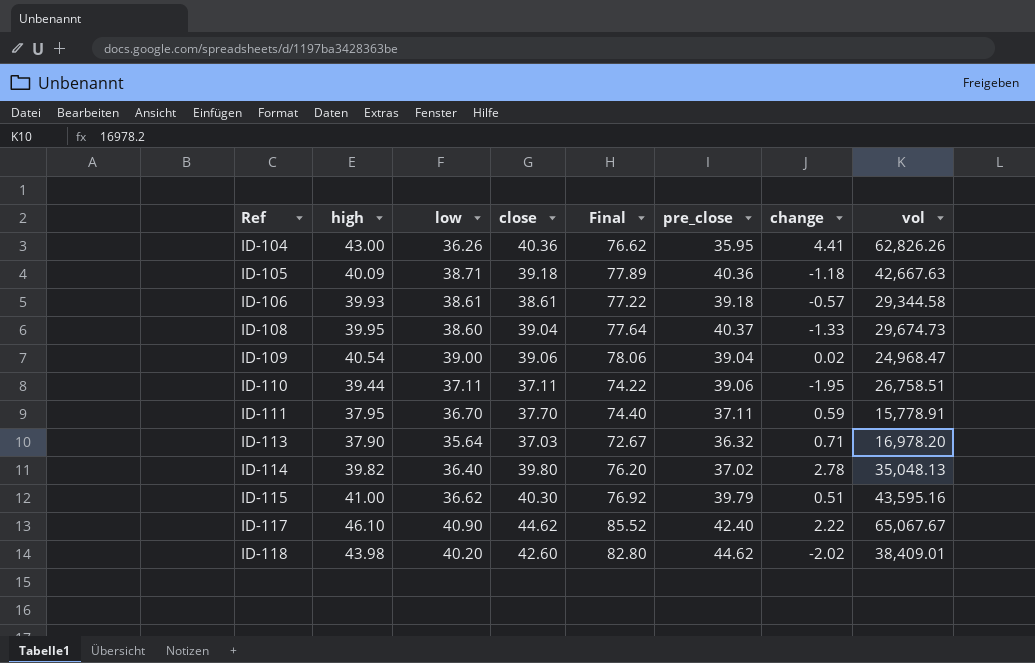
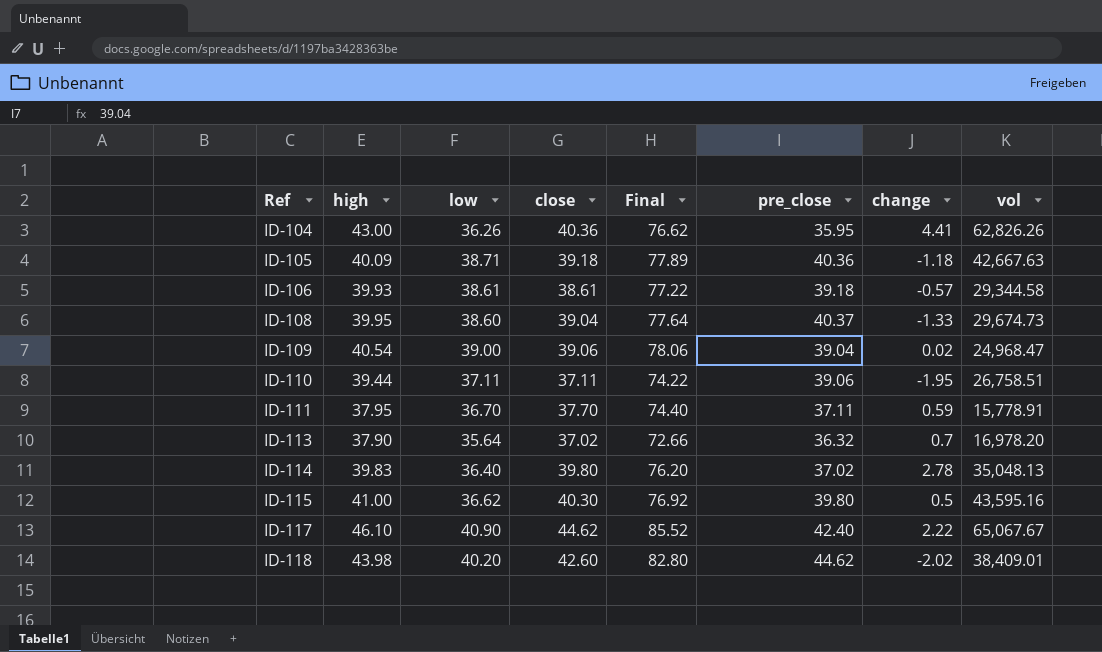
ID-113 | close: 37.03 -> 37.02
ID-113 | Final: 72.67 -> 72.66
ID-113 | change: 0.71 -> 0.7
ID-114 | high: 39.82 -> 39.83
ID-115 | pre_close: 39.79 -> 39.80
ID-115 | change: 0.51 -> 0.5

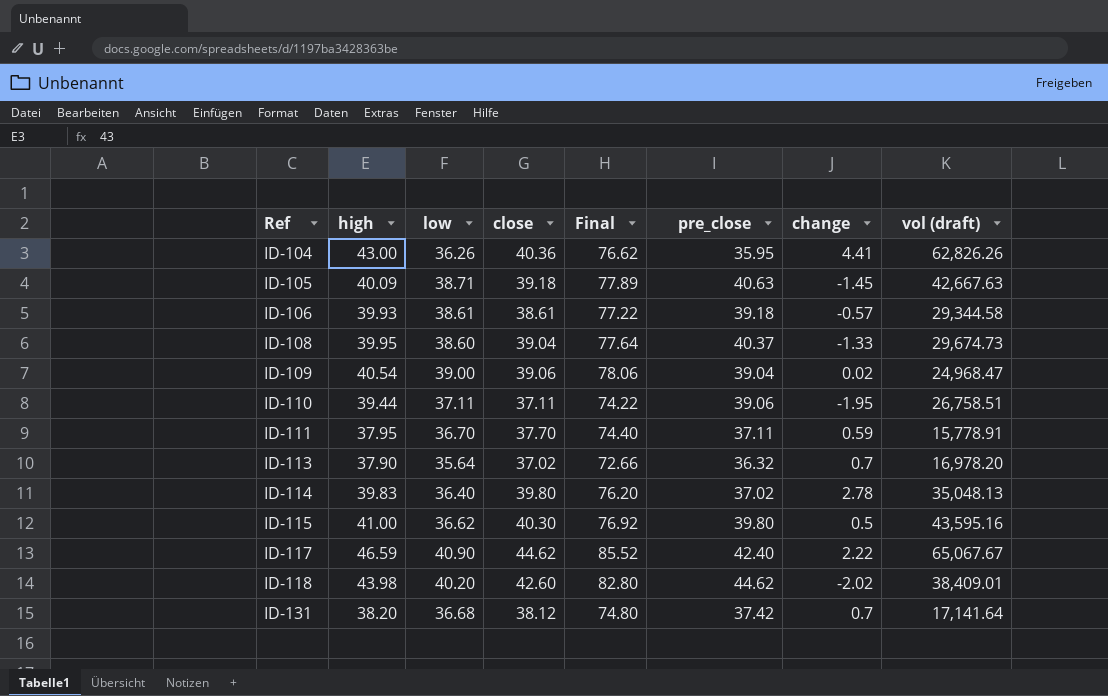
column name: vol -> vol (draft)
ID-105 | pre_close: 40.36 -> 40.63
ID-105 | change: -1.18 -> -1.45
ID-117 | high: 46.10 -> 46.59
row ID-131: none -> 38.20 | 36.68 | 38.12 | 74.80 | 37.42 | 0.7 | 17,141.64

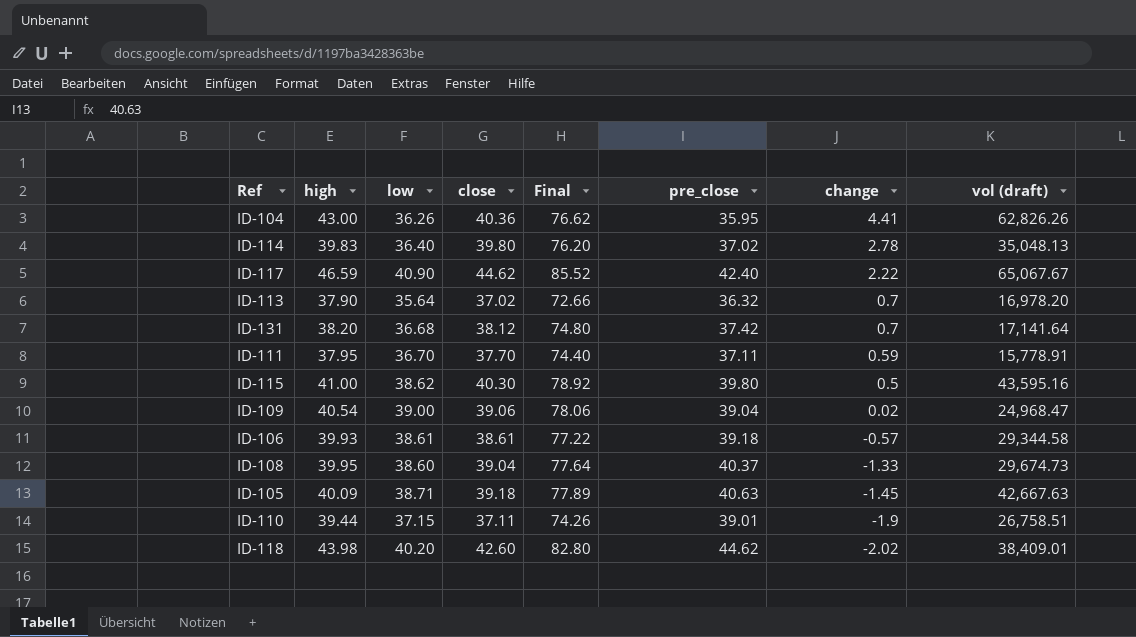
row order: Ref ascending -> change descending
ID-115 | low: 36.62 -> 38.62
ID-115 | Final: 76.92 -> 78.92
ID-110 | low: 37.11 -> 37.15
ID-110 | Final: 74.22 -> 74.26
ID-110 | pre_close: 39.06 -> 39.01
ID-110 | change: -1.95 -> -1.9

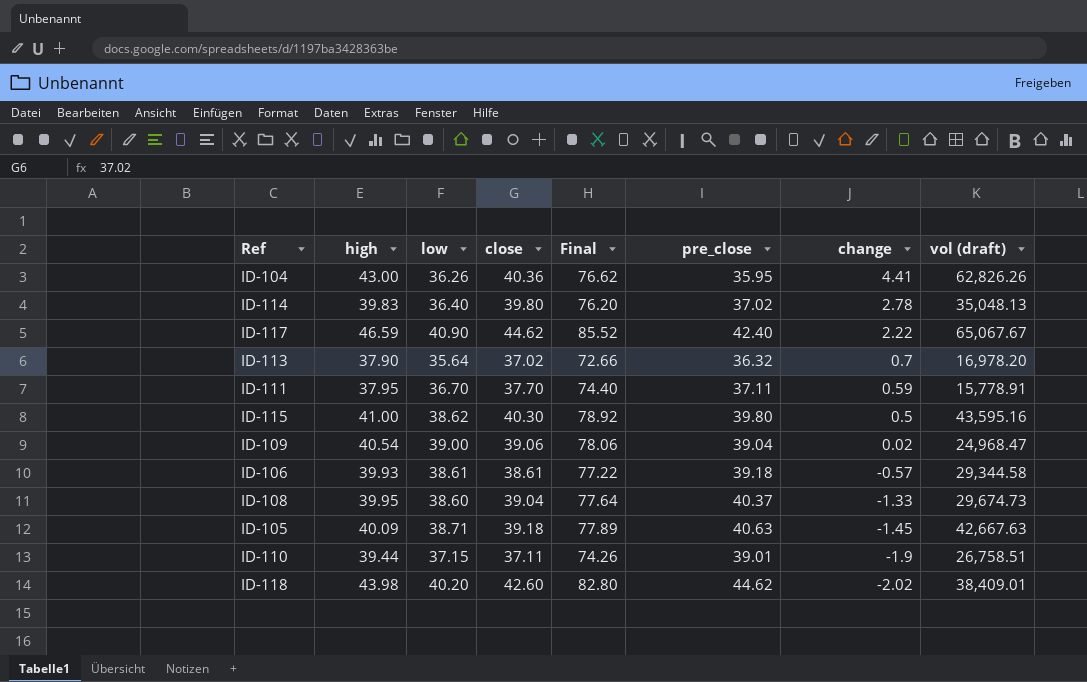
row ID-131: 38.20 | 36.68 | 38.12 | 74.80 | 37.42 | 0.7 | 17,141.64 -> none

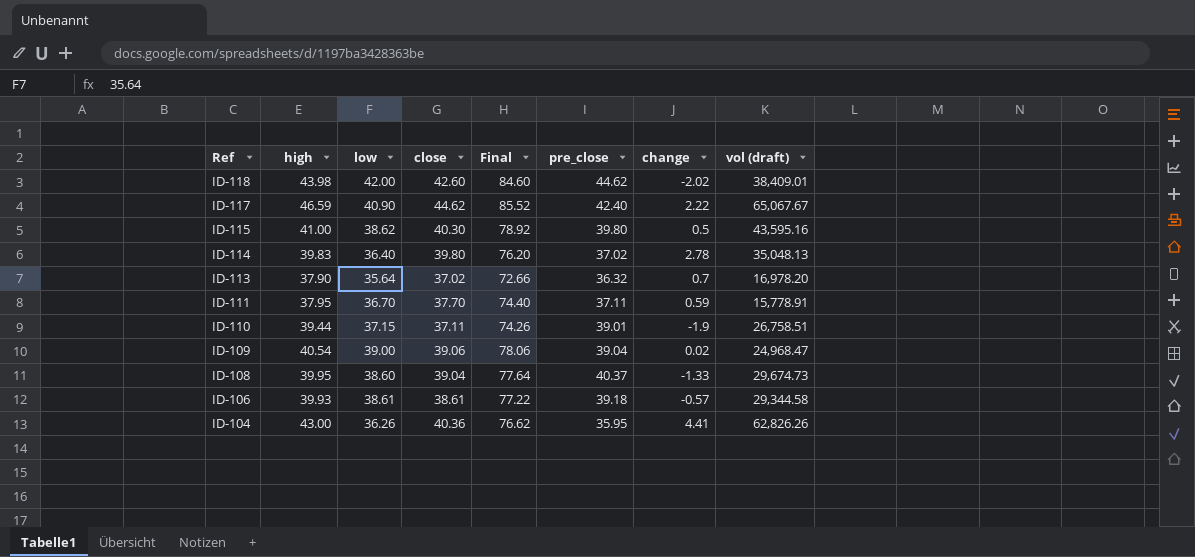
row order: change descending -> Ref descending
row ID-105: 40.09 | 38.71 | 39.18 | 77.89 | 40.63 | -1.45 | 42,667.63 -> none
ID-118 | low: 40.20 -> 42.00
ID-118 | Final: 82.80 -> 84.60

